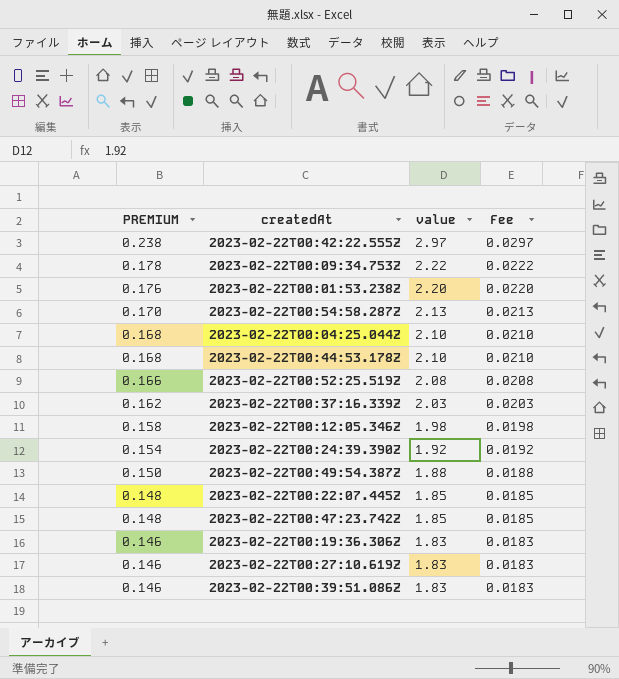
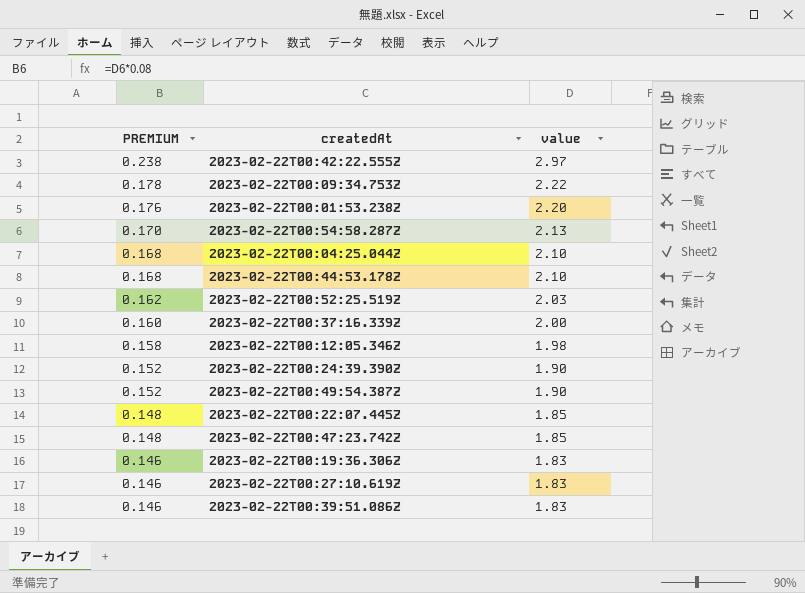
column Fee | formula: [value] * 0.01 -> none
2023-02-22T00:52:25.519Z | PREMIUM: 0.166 -> 0.162
2023-02-22T00:52:25.519Z | value: 2.08 -> 2.03
2023-02-22T00:37:16.339Z | PREMIUM: 0.162 -> 0.160
2023-02-22T00:37:16.339Z | value: 2.03 -> 2.00
2023-02-22T00:24:39.390Z | PREMIUM: 0.154 -> 0.152
2023-02-22T00:24:39.390Z | value: 1.92 -> 1.90
2023-02-22T00:49:54.387Z | PREMIUM: 0.150 -> 0.152
2023-02-22T00:49:54.387Z | value: 1.88 -> 1.90

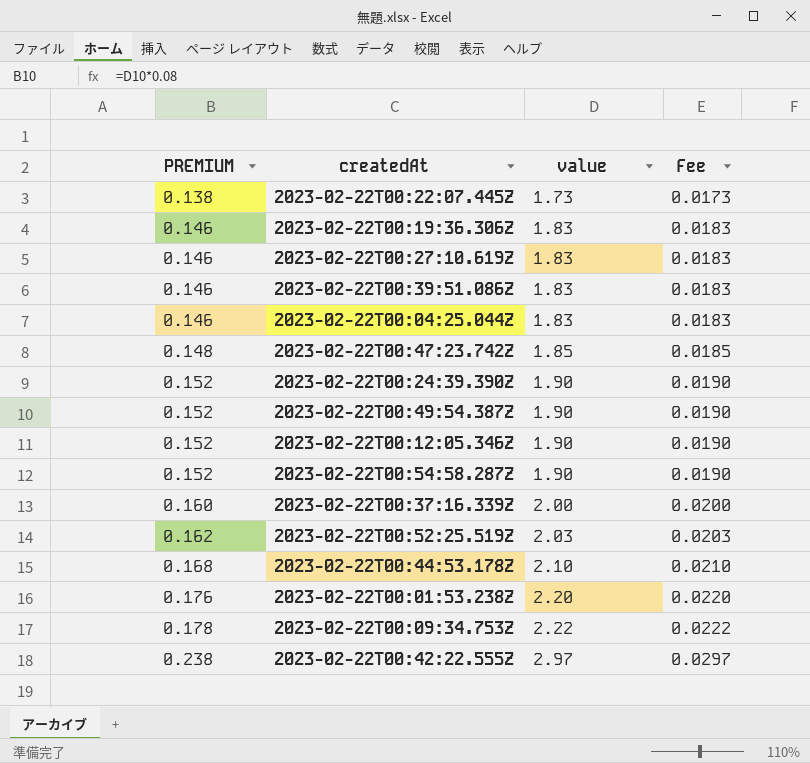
row order: PREMIUM descending -> PREMIUM ascending
column Fee | formula: none -> [value] * 0.01
2023-02-22T00:22:07.445Z | PREMIUM: 0.148 -> 0.138
2023-02-22T00:22:07.445Z | value: 1.85 -> 1.73
2023-02-22T00:04:25.044Z | PREMIUM: 0.168 -> 0.146
2023-02-22T00:04:25.044Z | value: 2.10 -> 1.83
2023-02-22T00:12:05.346Z | PREMIUM: 0.158 -> 0.152
2023-02-22T00:12:05.346Z | value: 1.98 -> 1.90
2023-02-22T00:54:58.287Z | PREMIUM: 0.170 -> 0.152
2023-02-22T00:54:58.287Z | value: 2.13 -> 1.90

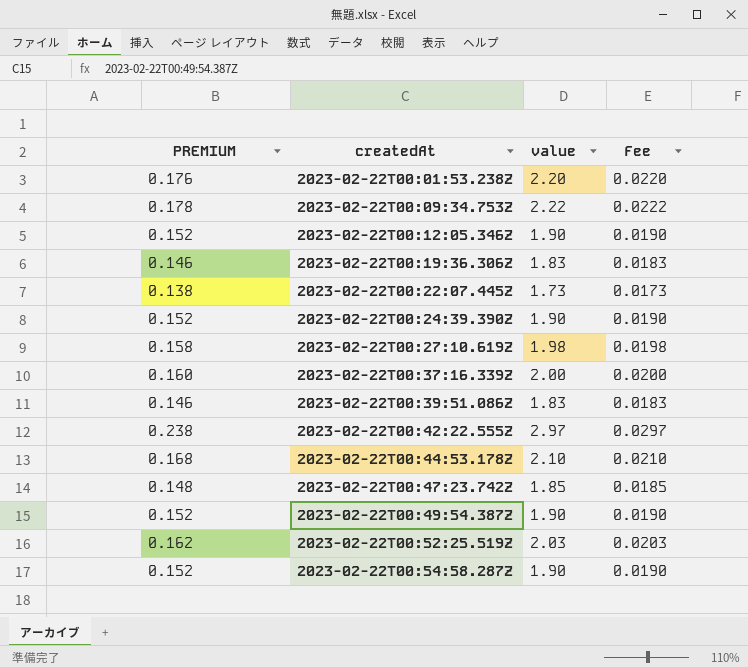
row order: PREMIUM ascending -> createdAt ascending
row 2023-02-22T00:04:25.044Z: 0.146 | 1.83 | 0.0183 -> none
2023-02-22T00:27:10.619Z | PREMIUM: 0.146 -> 0.158
2023-02-22T00:27:10.619Z | value: 1.83 -> 1.98
2023-02-22T00:27:10.619Z | Fee: 0.0183 -> 0.0198

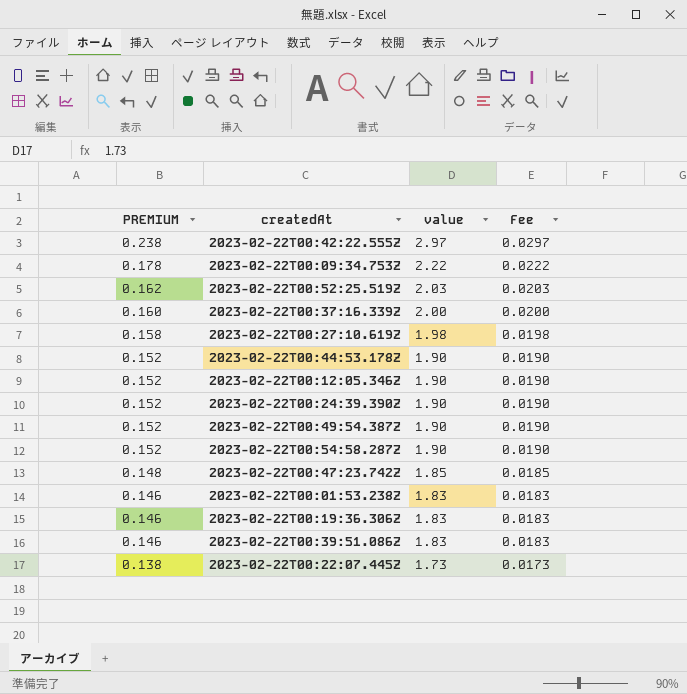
row order: createdAt ascending -> PREMIUM descending
2023-02-22T00:44:53.178Z | PREMIUM: 0.168 -> 0.152
2023-02-22T00:44:53.178Z | value: 2.10 -> 1.90
2023-02-22T00:44:53.178Z | Fee: 0.0210 -> 0.0190
2023-02-22T00:01:53.238Z | PREMIUM: 0.176 -> 0.146
2023-02-22T00:01:53.238Z | value: 2.20 -> 1.83
2023-02-22T00:01:53.238Z | Fee: 0.0220 -> 0.0183

